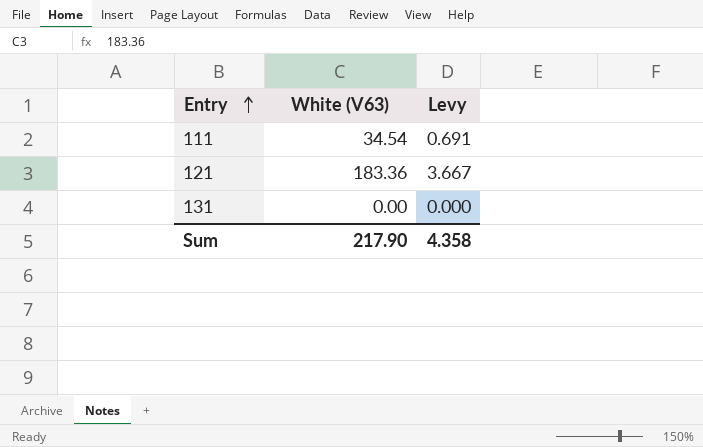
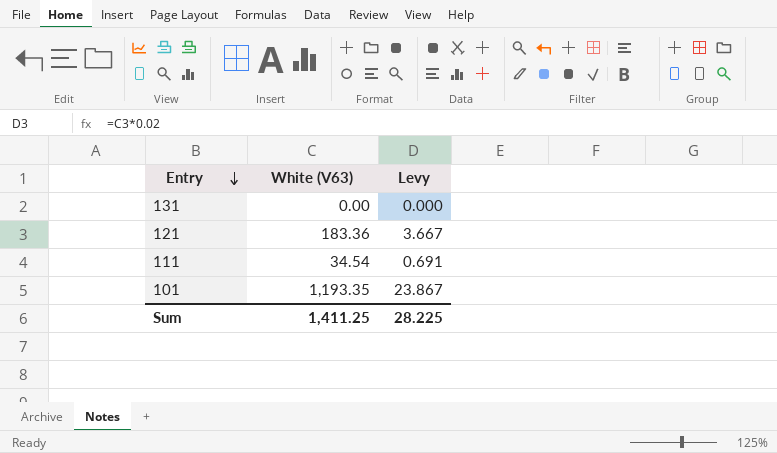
row order: Entry ascending -> Entry descending
row 101: none -> 1,193.35 | 23.867
Sum | White (V63): 217.90 -> 1,411.25
Sum | Levy: 4.358 -> 28.225

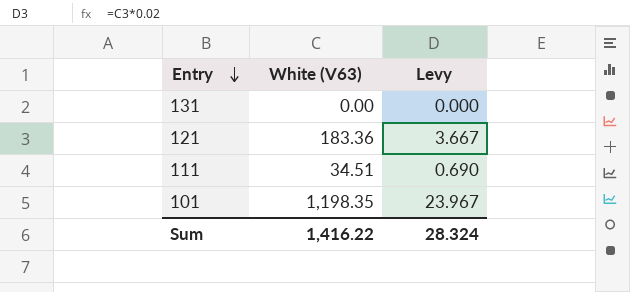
111 | White (V63): 34.54 -> 34.51
111 | Levy: 0.691 -> 0.690
101 | White (V63): 1,193.35 -> 1,198.35
101 | Levy: 23.867 -> 23.967
Sum | White (V63): 1,411.25 -> 1,416.22
Sum | Levy: 28.225 -> 28.324

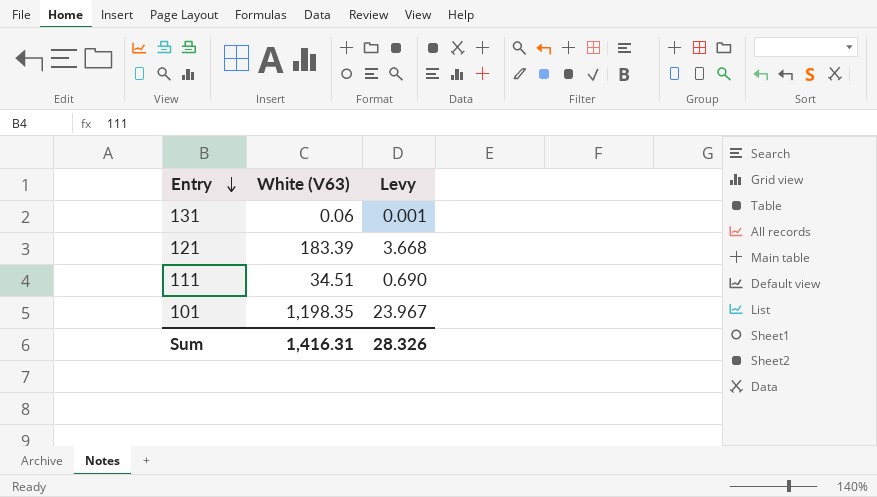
131 | White (V63): 0.00 -> 0.06
131 | Levy: 0.000 -> 0.001
121 | White (V63): 183.36 -> 183.39
121 | Levy: 3.667 -> 3.668
Sum | White (V63): 1,416.22 -> 1,416.31
Sum | Levy: 28.324 -> 28.326

